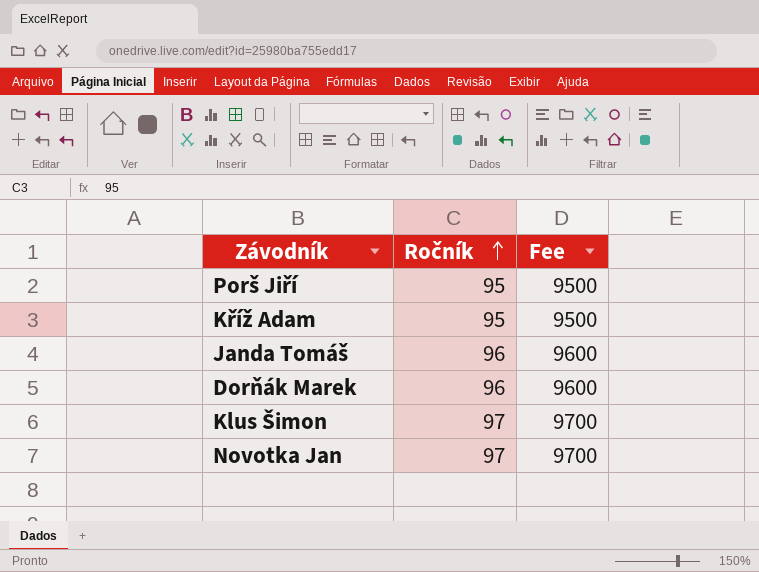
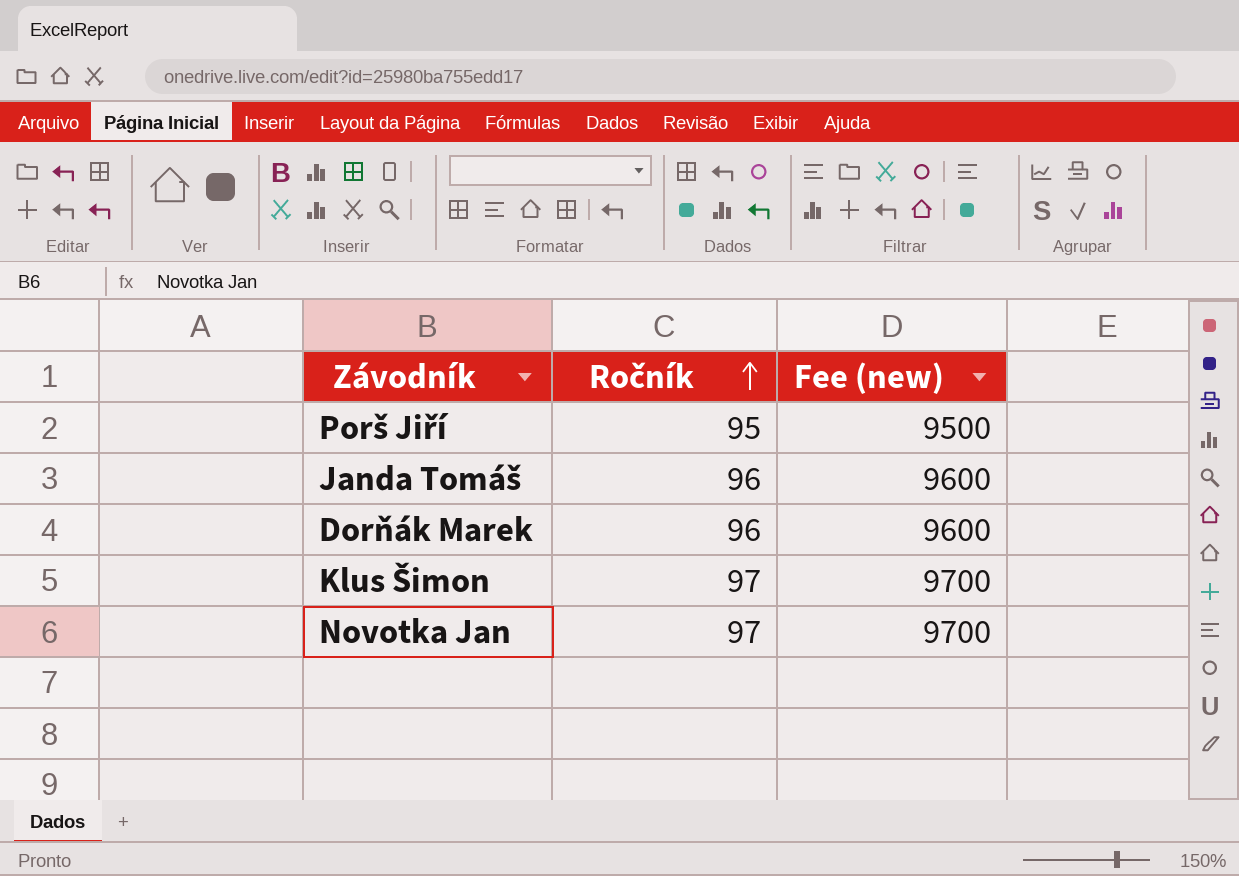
column name: Fee -> Fee (new)
row Kříž Adam: 95 | 9500 -> none

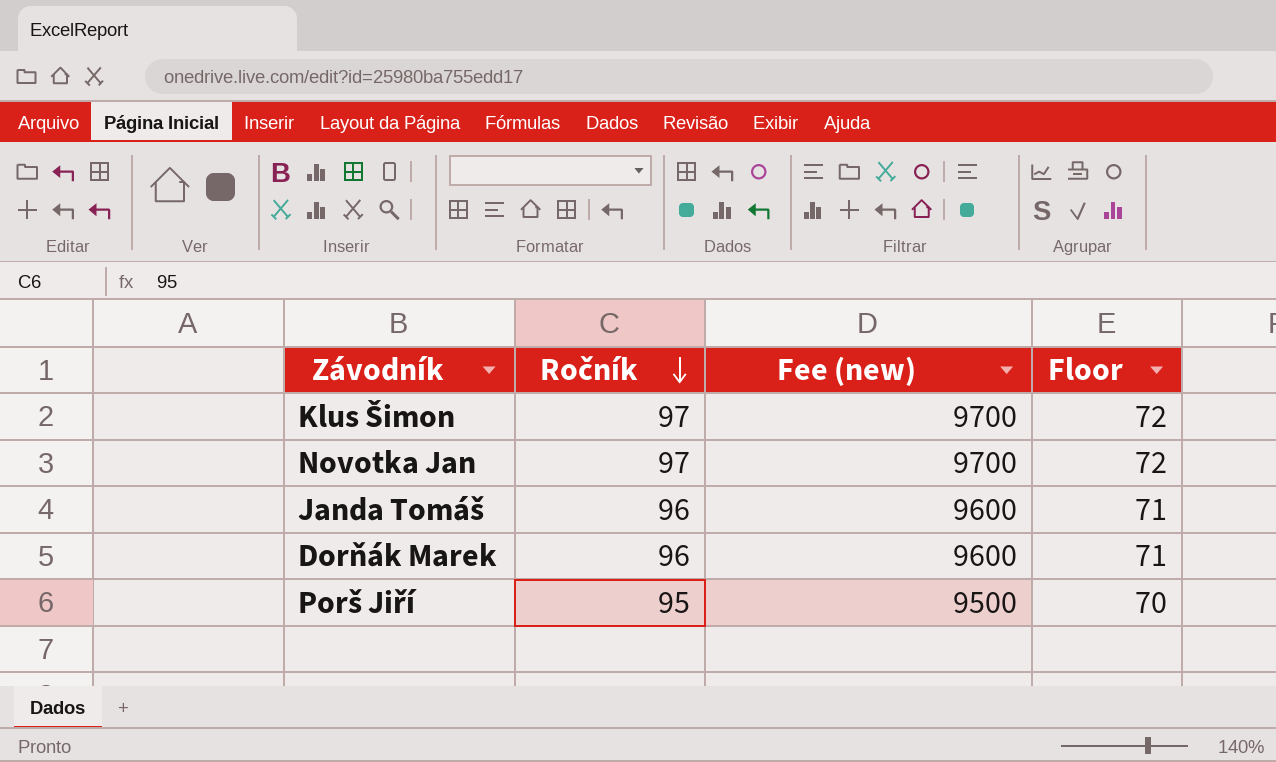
row order: Ročník ascending -> Ročník descending
column Floor | formula: none -> [Ročník] - 25

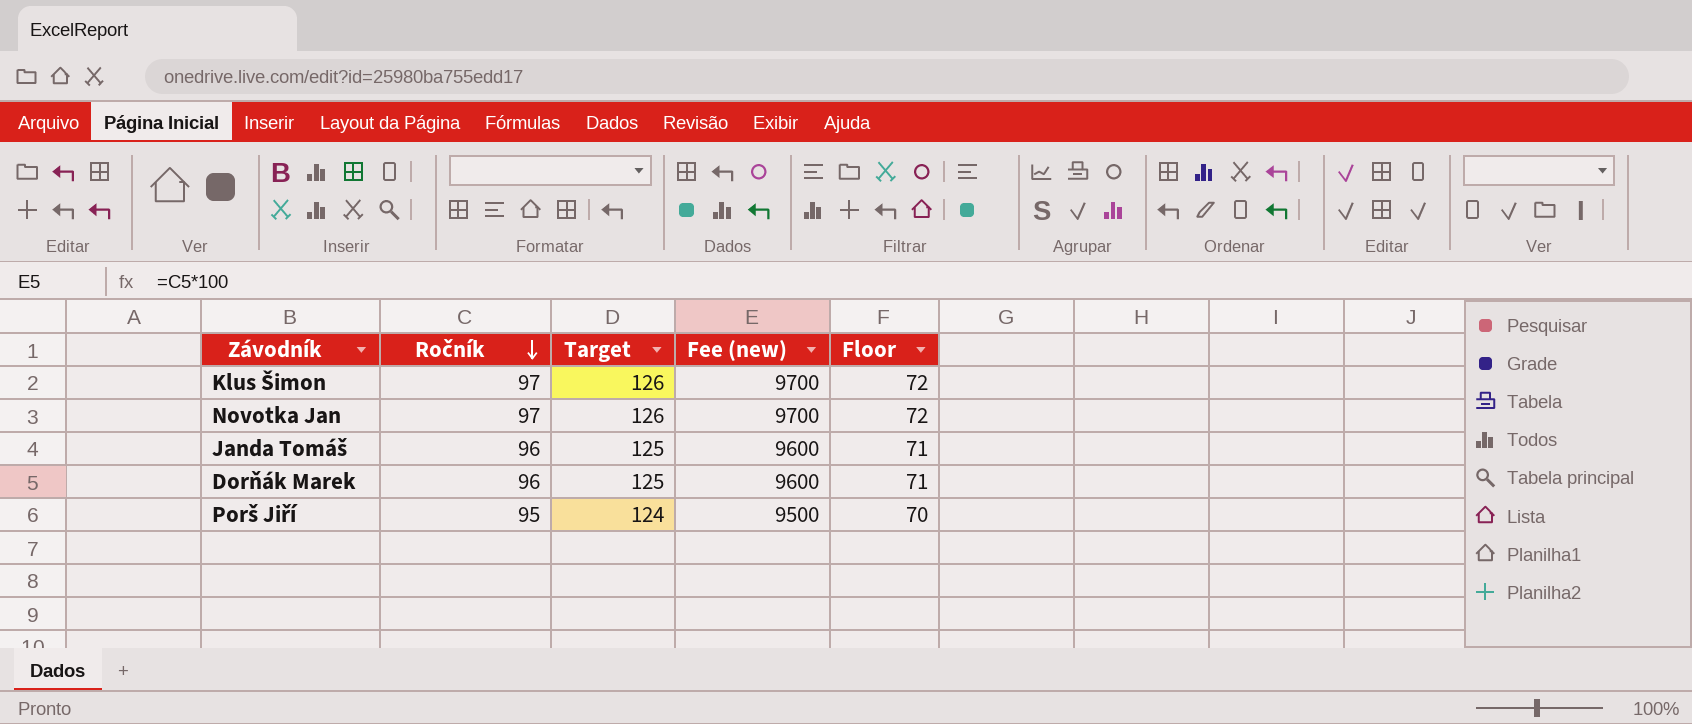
column Target | formula: none -> [Ročník] * 1.3

